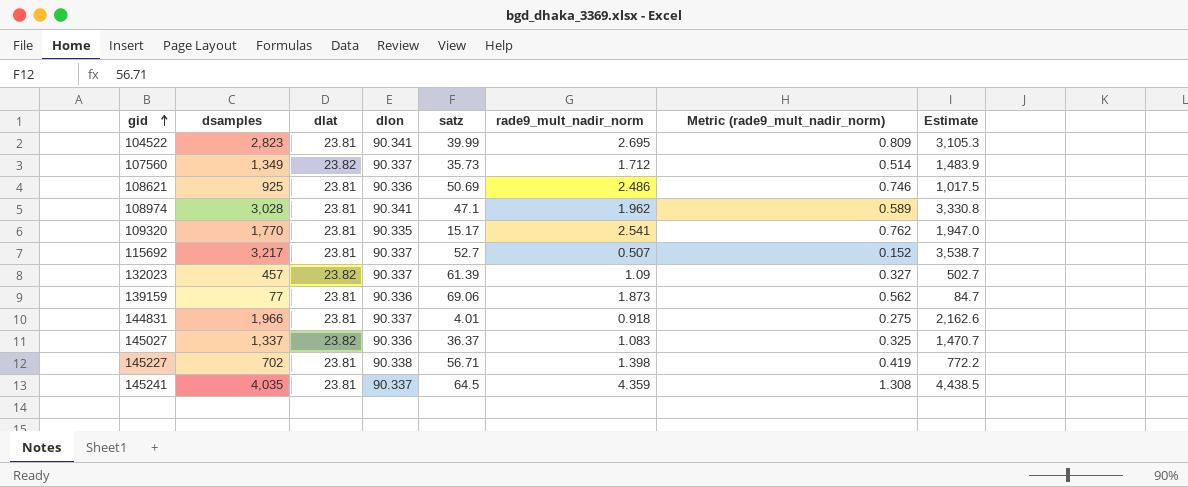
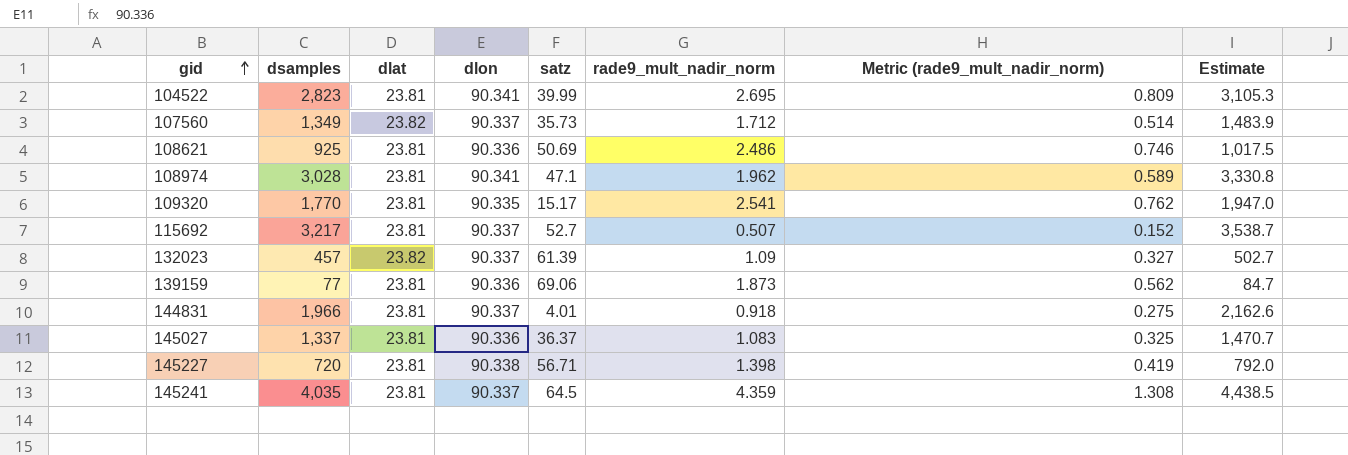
145027 | dlat: 23.82 -> 23.81
145227 | dsamples: 702 -> 720
145227 | Estimate: 772.2 -> 792.0

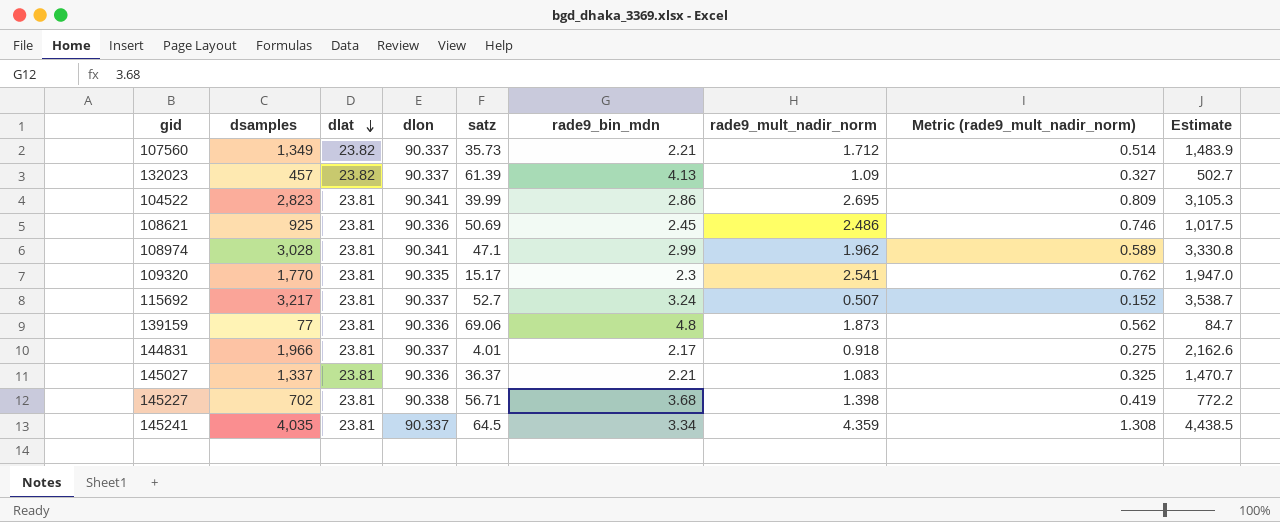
row order: gid ascending -> dlat descending
column rade9_bin_mdn | position: none -> 6
145227 | dsamples: 720 -> 702
145227 | Estimate: 792.0 -> 772.2

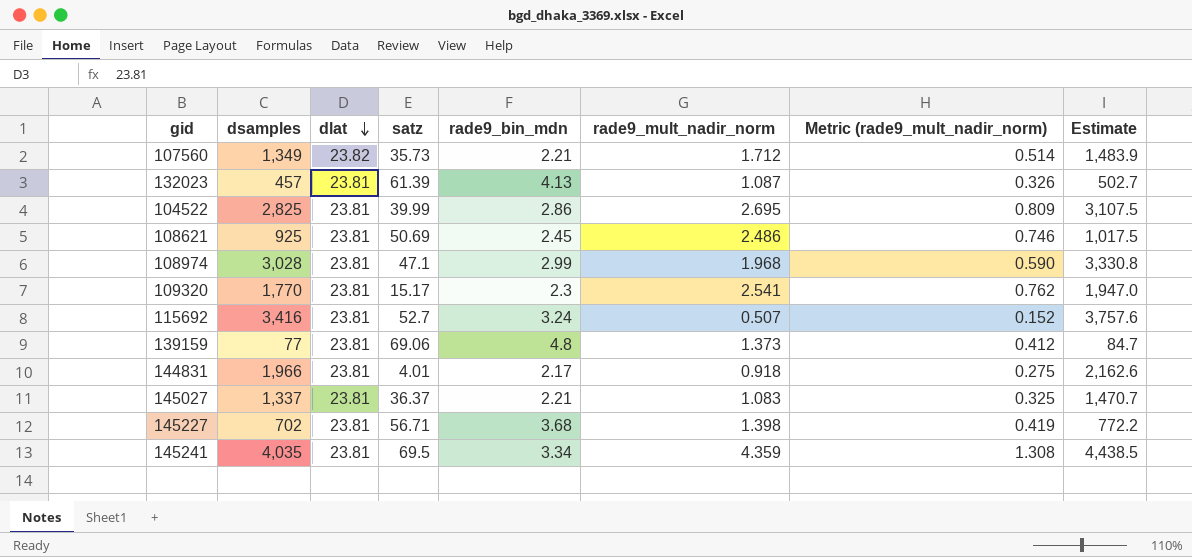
column dlon | position: 4 -> none
132023 | dlat: 23.82 -> 23.81
132023 | rade9_mult_nadir_norm: 1.09 -> 1.087
132023 | Metric (rade9_mult_nadir_norm): 0.327 -> 0.326
104522 | dsamples: 2,823 -> 2,825
104522 | Estimate: 3,105.3 -> 3,107.5
108974 | rade9_mult_nadir_norm: 1.962 -> 1.968
108974 | Metric (rade9_mult_nadir_norm): 0.589 -> 0.590
115692 | dsamples: 3,217 -> 3,416
115692 | Estimate: 3,538.7 -> 3,757.6
139159 | rade9_mult_nadir_norm: 1.873 -> 1.373
139159 | Metric (rade9_mult_nadir_norm): 0.562 -> 0.412
145241 | satz: 64.5 -> 69.5

